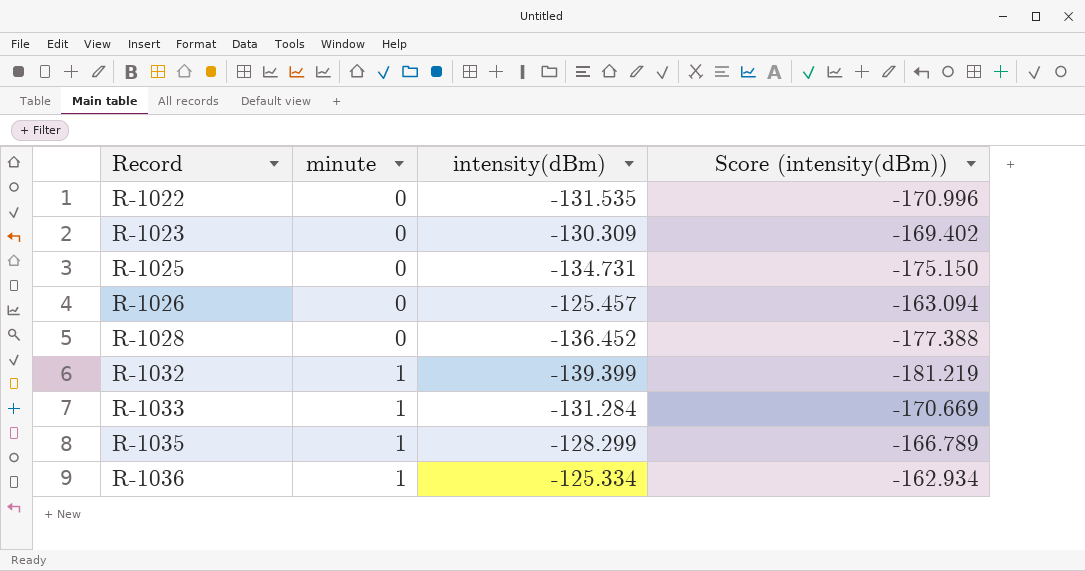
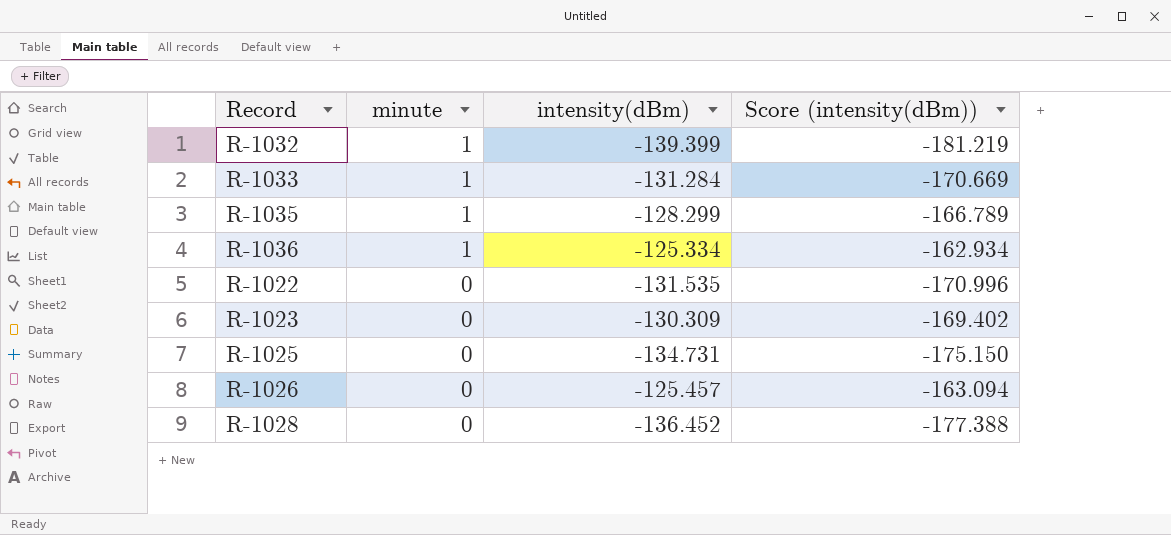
row order: Record ascending -> minute descending

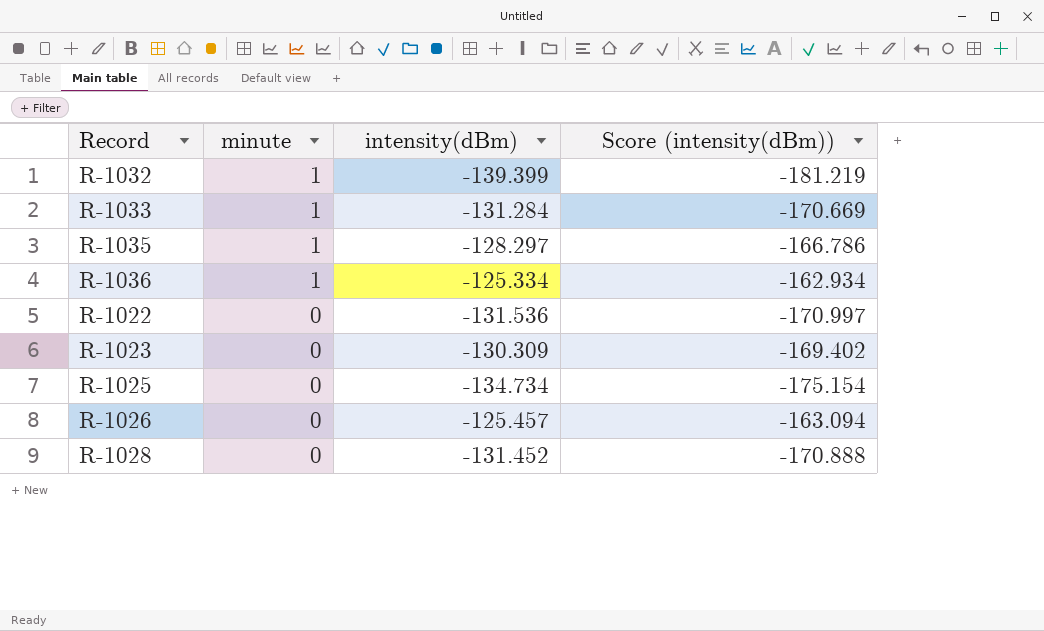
R-1035 | intensity(dBm): -128.299 -> -128.297
R-1035 | Score (intensity(dBm)): -166.789 -> -166.786
R-1022 | intensity(dBm): -131.535 -> -131.536
R-1022 | Score (intensity(dBm)): -170.996 -> -170.997
R-1025 | intensity(dBm): -134.731 -> -134.734
R-1025 | Score (intensity(dBm)): -175.150 -> -175.154
R-1028 | intensity(dBm): -136.452 -> -131.452
R-1028 | Score (intensity(dBm)): -177.388 -> -170.888

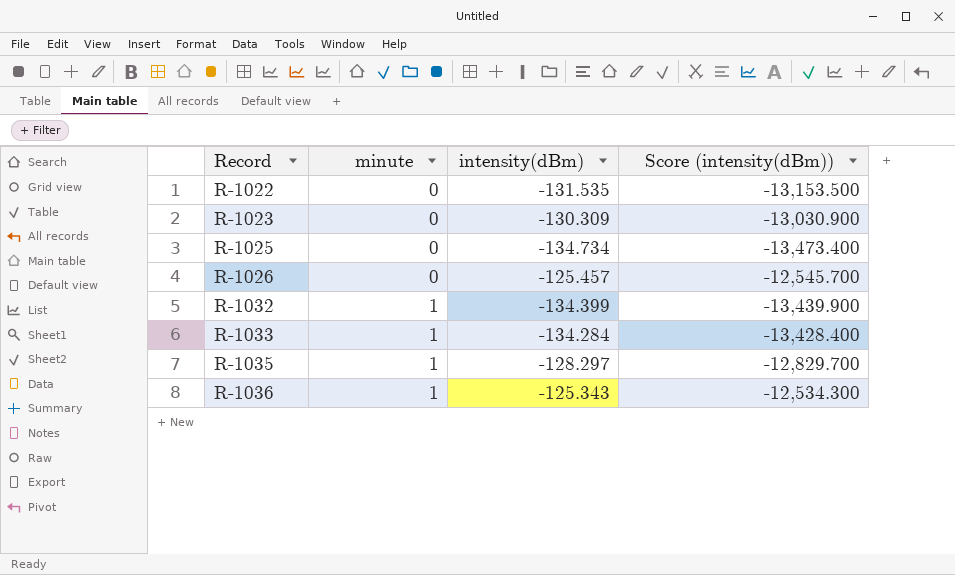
row order: minute descending -> Record ascending
column Score (intensity(dBm)) | formula: [intensity(dBm)] * 1.3 -> [intensity(dBm)] * 100
row R-1028: 0 | -131.452 | -170.888 -> none
R-1022 | intensity(dBm): -131.536 -> -131.535
R-1032 | intensity(dBm): -139.399 -> -134.399
R-1033 | intensity(dBm): -131.284 -> -134.284
R-1036 | intensity(dBm): -125.334 -> -125.343

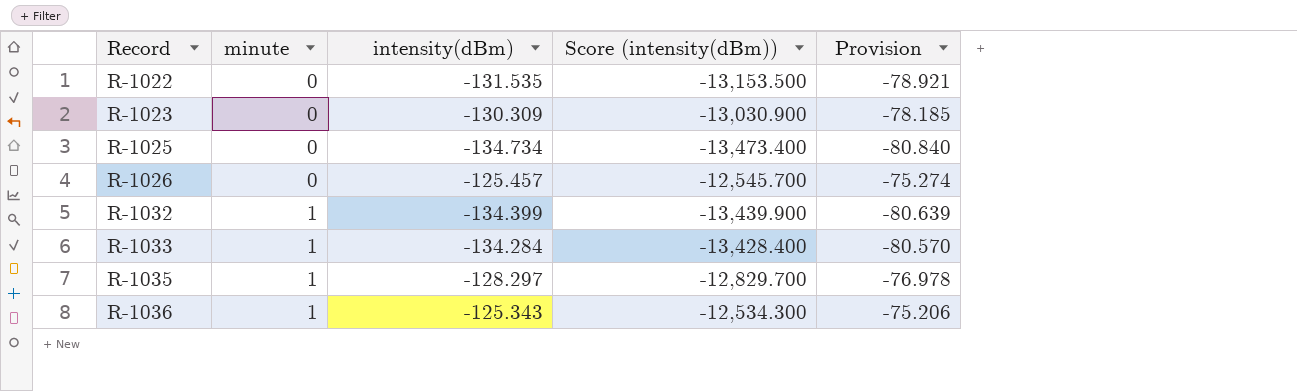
column Provision | formula: none -> [intensity(dBm)] * 0.6

